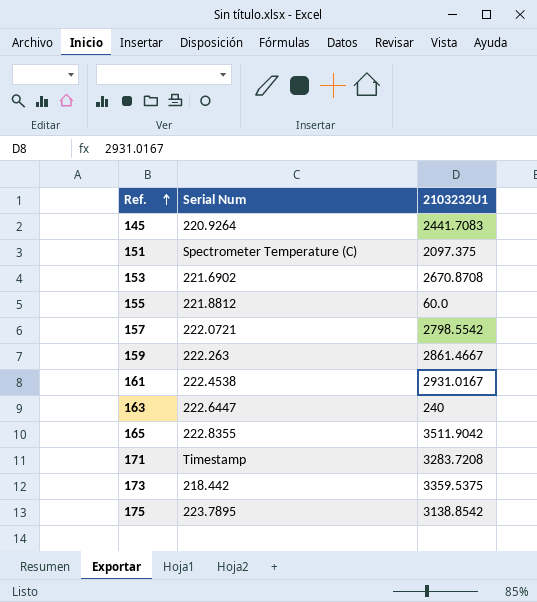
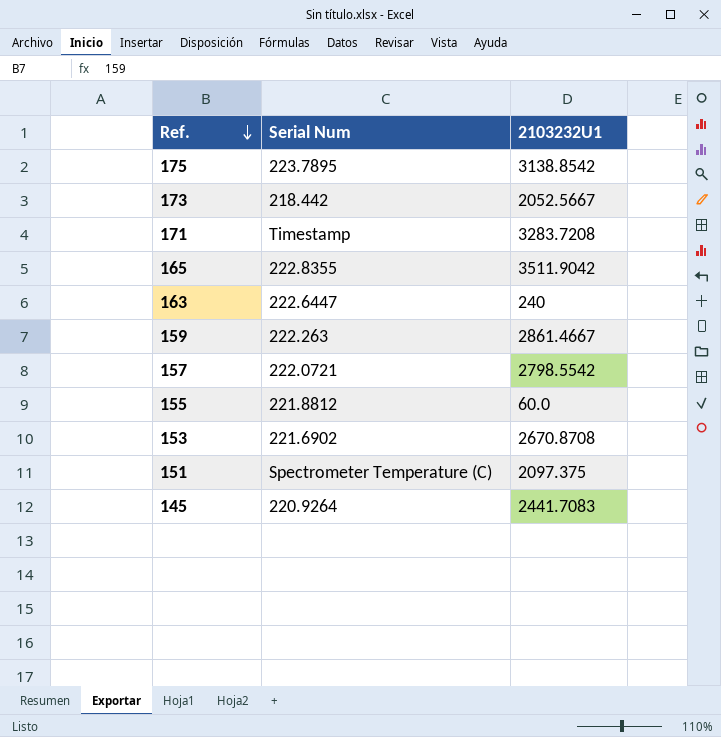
row order: Ref. ascending -> Ref. descending
row 161: 222.4538 | 2931.0167 -> none
173 | 2103232U1: 3359.5375 -> 2052.5667

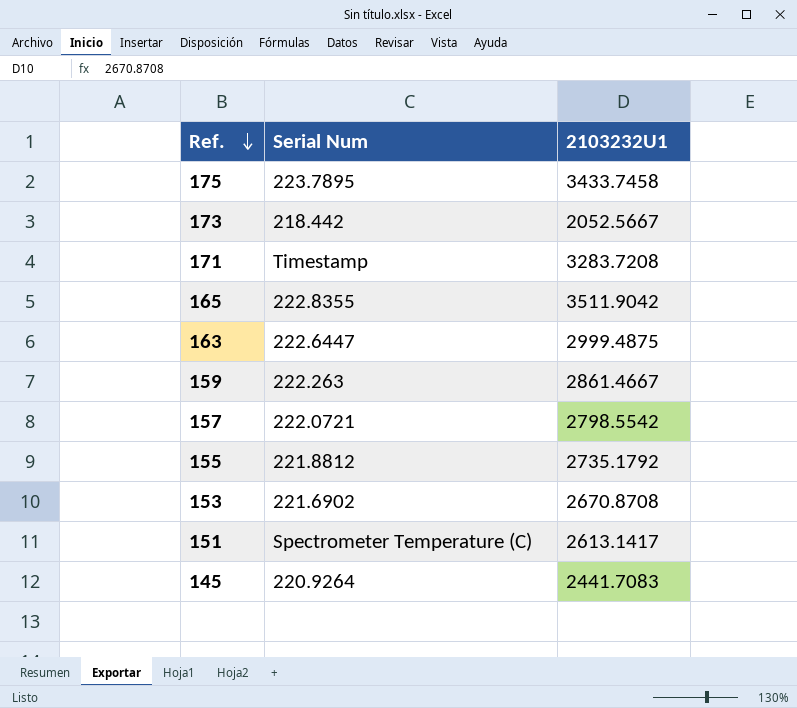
175 | 2103232U1: 3138.8542 -> 3433.7458
163 | 2103232U1: 240 -> 2999.4875
155 | 2103232U1: 60.0 -> 2735.1792
151 | 2103232U1: 2097.375 -> 2613.1417

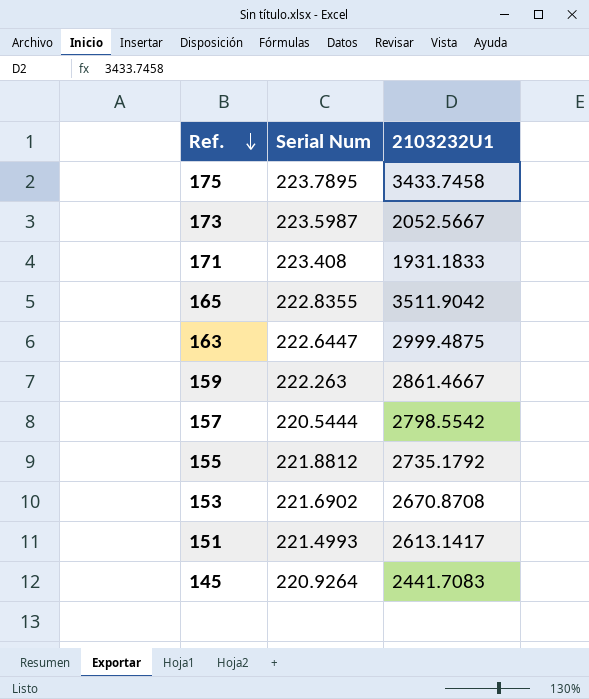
173 | Serial Num: 218.442 -> 223.5987
171 | Serial Num: Timestamp -> 223.408
171 | 2103232U1: 3283.7208 -> 1931.1833
157 | Serial Num: 222.0721 -> 220.5444
151 | Serial Num: Spectrometer Temperature (C) -> 221.4993

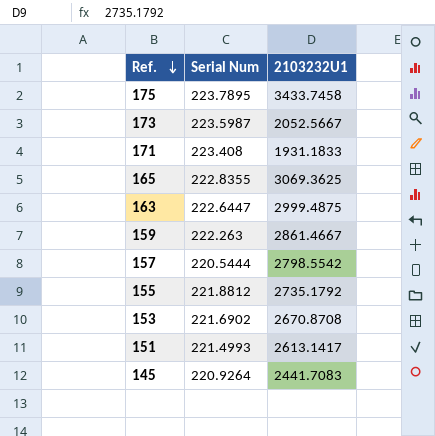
165 | 2103232U1: 3511.9042 -> 3069.3625

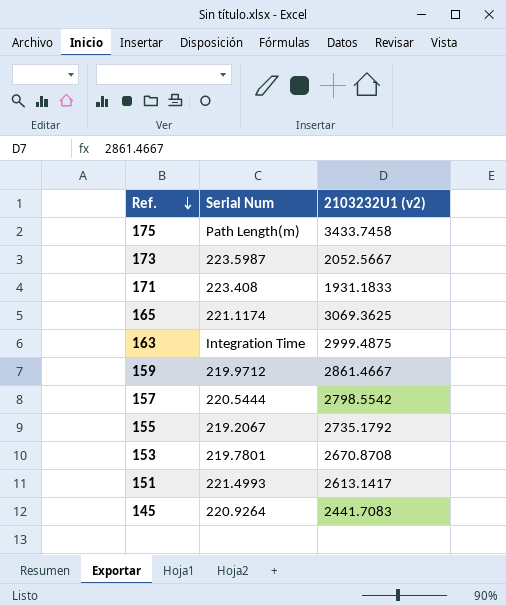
column name: 2103232U1 -> 2103232U1 (v2)
175 | Serial Num: 223.7895 -> Path Length(m)
165 | Serial Num: 222.8355 -> 221.1174
163 | Serial Num: 222.6447 -> Integration Time
159 | Serial Num: 222.263 -> 219.9712
155 | Serial Num: 221.8812 -> 219.2067
153 | Serial Num: 221.6902 -> 219.7801

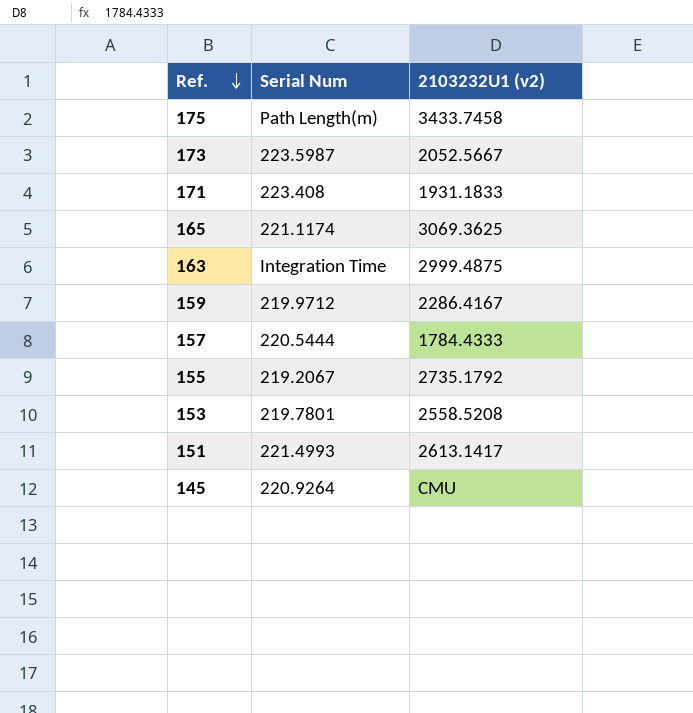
159 | 2103232U1 (v2): 2861.4667 -> 2286.4167
157 | 2103232U1 (v2): 2798.5542 -> 1784.4333
153 | 2103232U1 (v2): 2670.8708 -> 2558.5208
145 | 2103232U1 (v2): 2441.7083 -> CMU

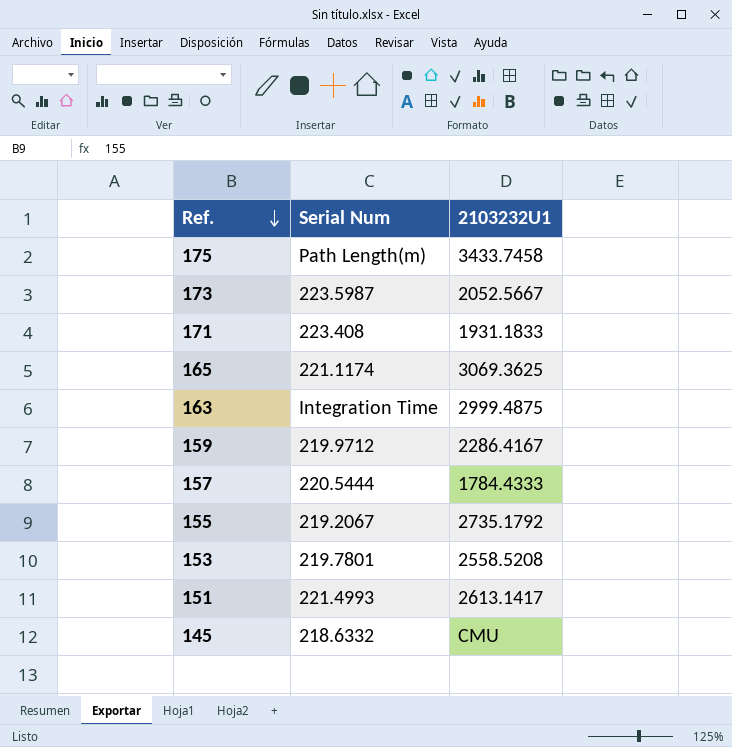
column name: 2103232U1 (v2) -> 2103232U1
145 | Serial Num: 220.9264 -> 218.6332

